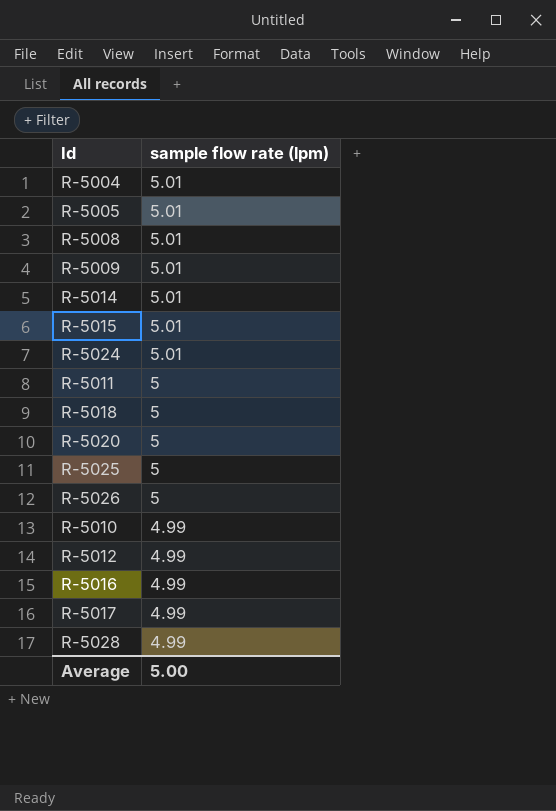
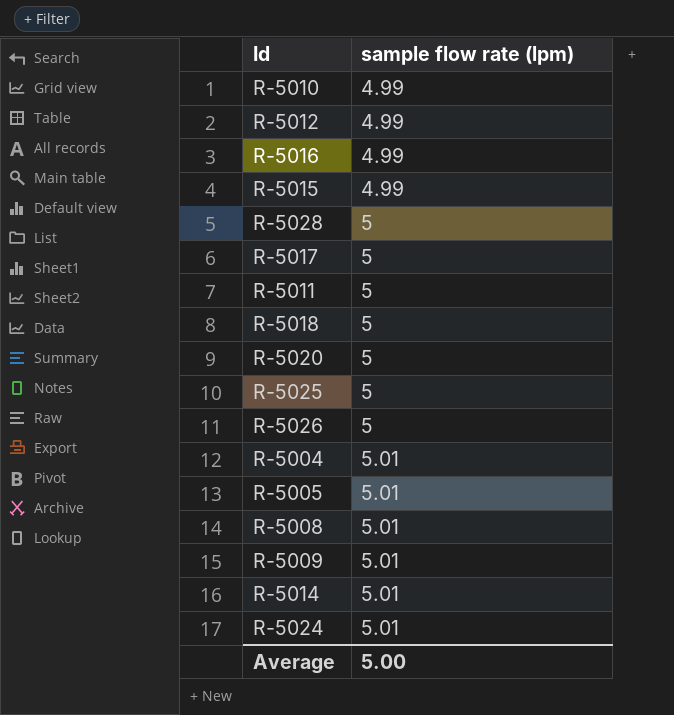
row order: sample flow rate (lpm) descending -> sample flow rate (lpm) ascending
R-5015 | sample flow rate (lpm): 5.01 -> 4.99
R-5028 | sample flow rate (lpm): 4.99 -> 5
R-5017 | sample flow rate (lpm): 4.99 -> 5

